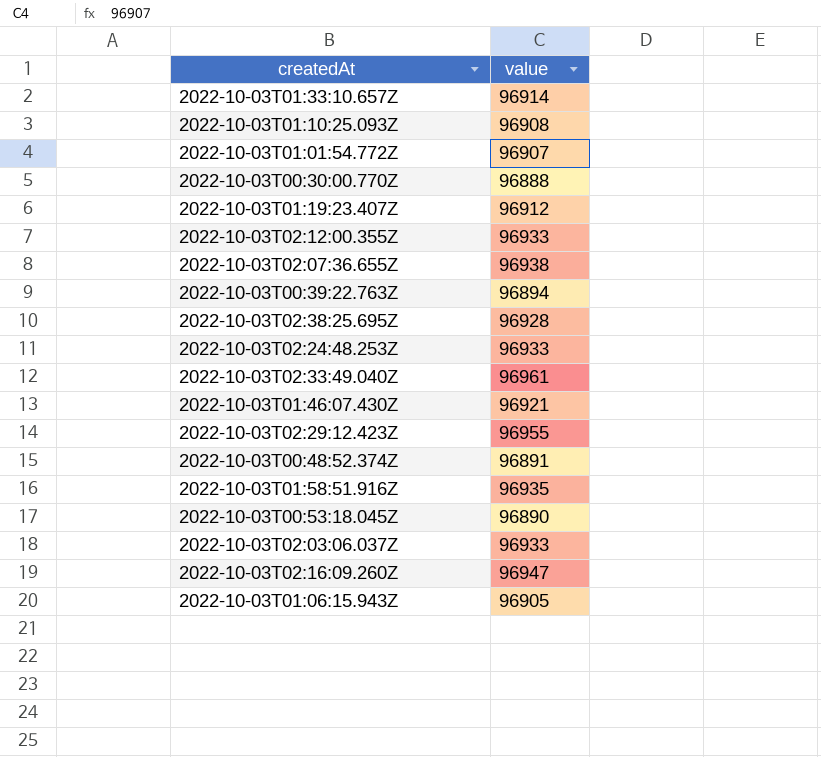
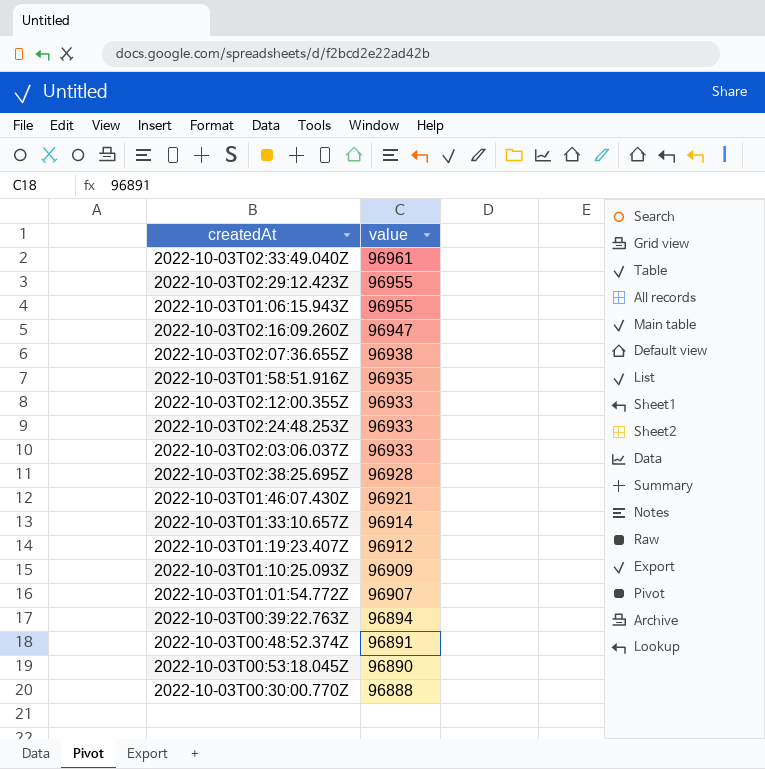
row order: none -> value descending
2022-10-03T01:06:15.943Z | value: 96905 -> 96955
2022-10-03T01:10:25.093Z | value: 96908 -> 96909

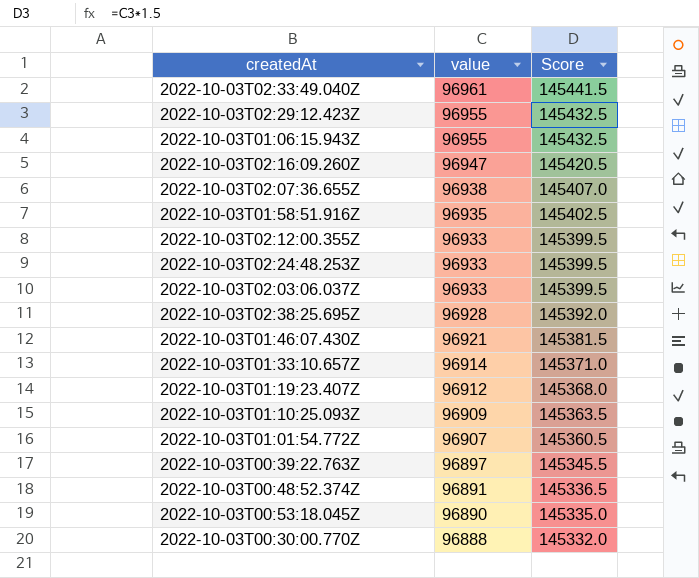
column Score | formula: none -> [value] * 1.5
2022-10-03T00:39:22.763Z | value: 96894 -> 96897

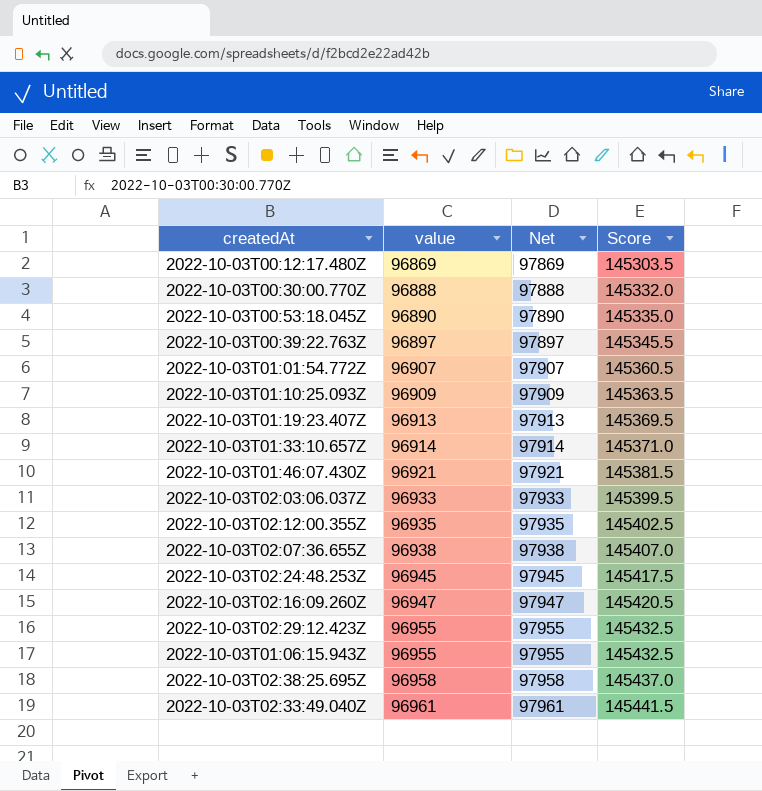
row order: value descending -> value ascending
column Net | formula: none -> [value] + 1000
row 2022-10-03T01:58:51.916Z: 96935 | 145402.5 -> none
row 2022-10-03T00:48:52.374Z: 96891 | 145336.5 -> none
row 2022-10-03T00:12:17.480Z: none -> 96869 | 97869 | 145303.5
2022-10-03T01:19:23.407Z | value: 96912 -> 96913
2022-10-03T01:19:23.407Z | Score: 145368.0 -> 145369.5
2022-10-03T02:12:00.355Z | value: 96933 -> 96935
2022-10-03T02:12:00.355Z | Score: 145399.5 -> 145402.5
2022-10-03T02:24:48.253Z | value: 96933 -> 96945
2022-10-03T02:24:48.253Z | Score: 145399.5 -> 145417.5
2022-10-03T02:38:25.695Z | value: 96928 -> 96958
2022-10-03T02:38:25.695Z | Score: 145392.0 -> 145437.0

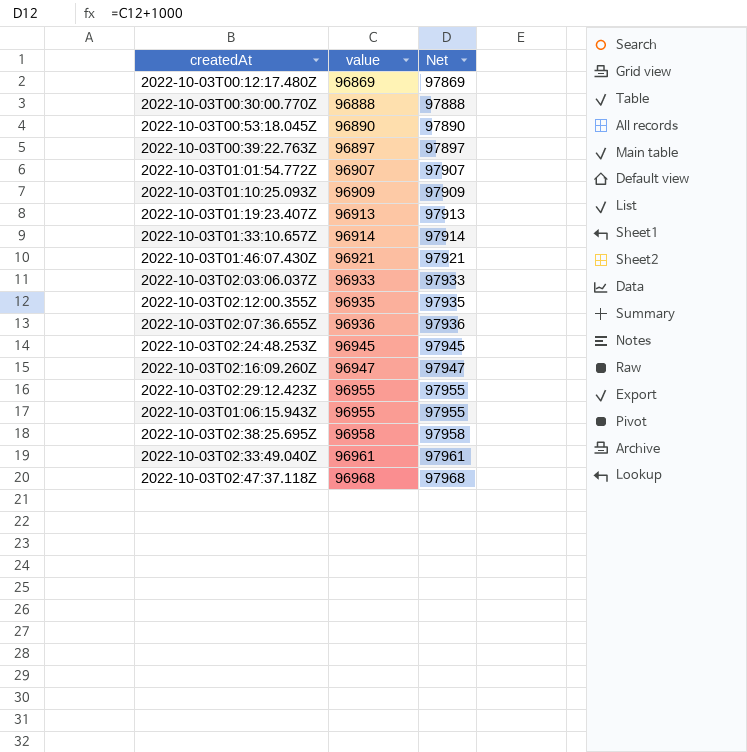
column Score | formula: [value] * 1.5 -> none
2022-10-03T02:07:36.655Z | value: 96938 -> 96936
2022-10-03T02:07:36.655Z | Net: 97938 -> 97936
row 2022-10-03T02:47:37.118Z: none -> 96968 | 97968

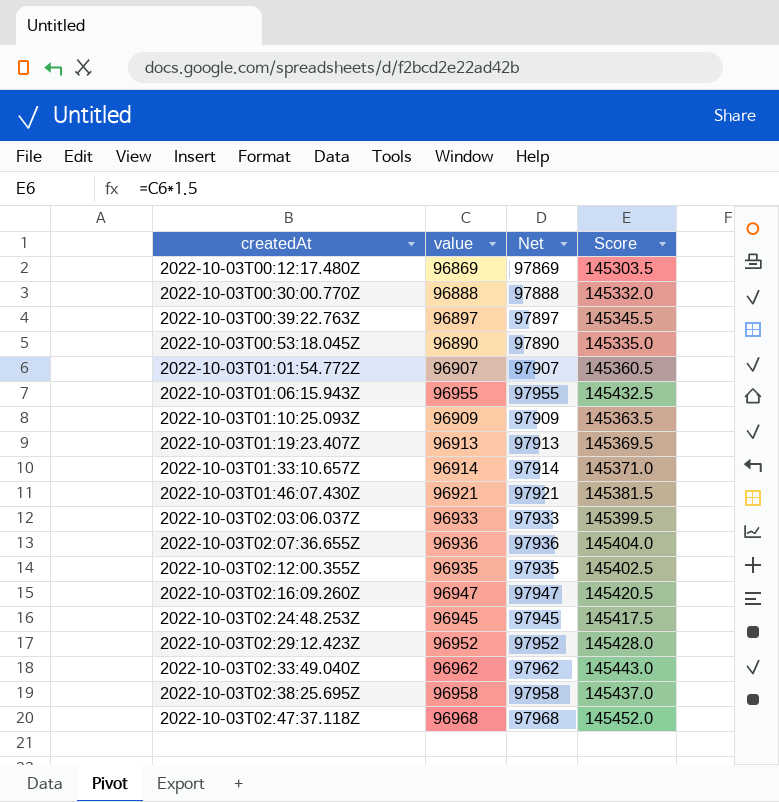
row order: value ascending -> createdAt ascending
column Score | formula: none -> [value] * 1.5
2022-10-03T02:29:12.423Z | value: 96955 -> 96952
2022-10-03T02:29:12.423Z | Net: 97955 -> 97952
2022-10-03T02:33:49.040Z | value: 96961 -> 96962
2022-10-03T02:33:49.040Z | Net: 97961 -> 97962

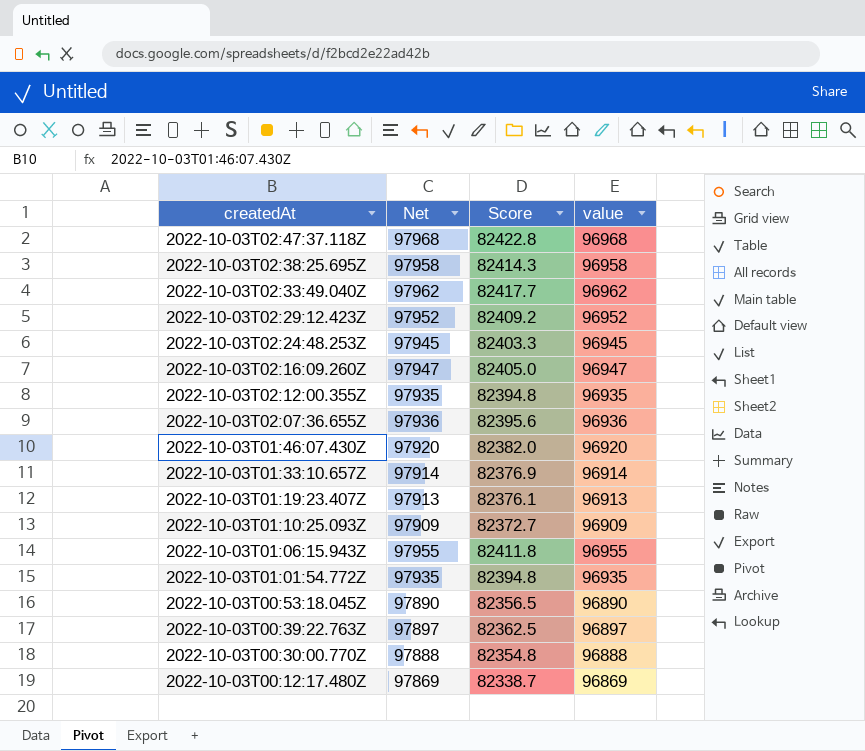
row order: createdAt ascending -> createdAt descending
column Score | formula: [value] * 1.5 -> [value] * 0.85
column value | position: 2 -> 4
row 2022-10-03T02:03:06.037Z: 96933 | 97933 | 145399.5 -> none
2022-10-03T01:46:07.430Z | Net: 97921 -> 97920
2022-10-03T01:46:07.430Z | value: 96921 -> 96920
2022-10-03T01:01:54.772Z | Net: 97907 -> 97935
2022-10-03T01:01:54.772Z | value: 96907 -> 96935

